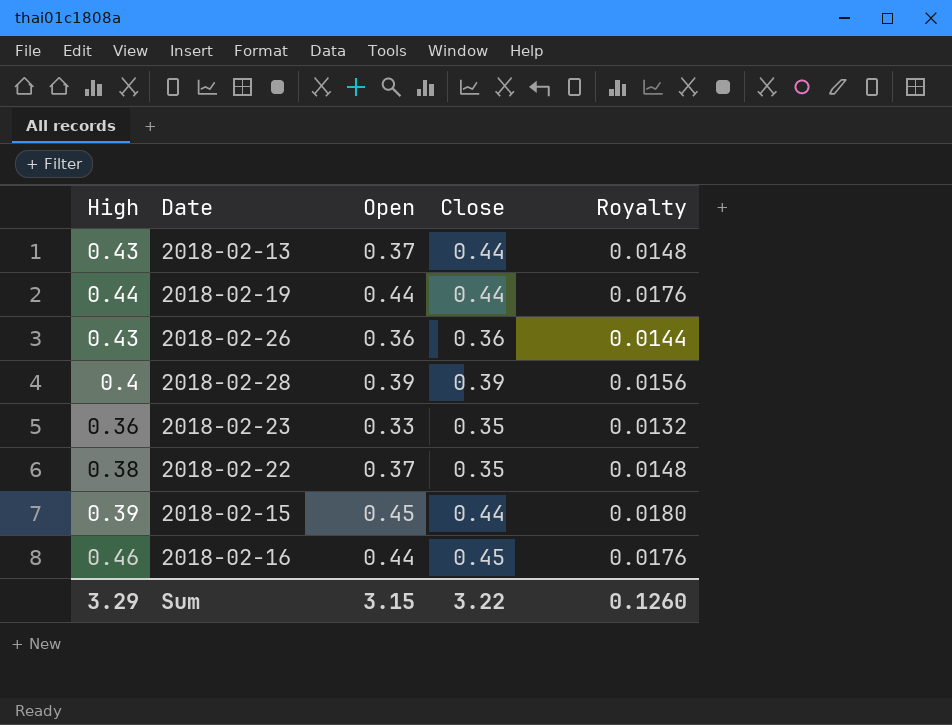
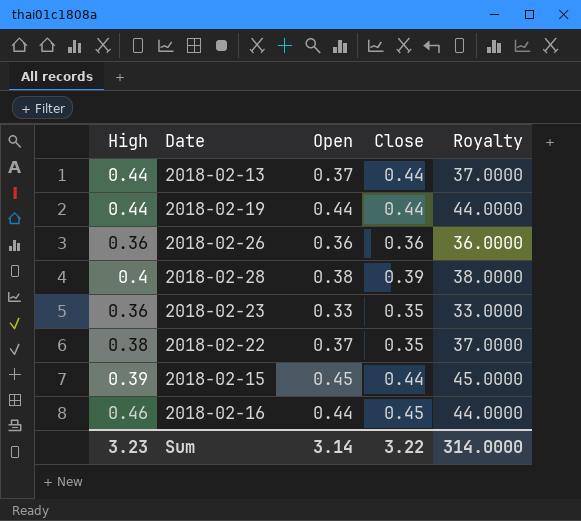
column Royalty | formula: [Open] * 0.04 -> [Open] * 100
2018-02-13 | High: 0.43 -> 0.44
2018-02-26 | High: 0.43 -> 0.36
2018-02-28 | Open: 0.39 -> 0.38
Sum | High: 3.29 -> 3.23
Sum | Open: 3.15 -> 3.14
Sum | Royalty: 0.1260 -> 314.0000

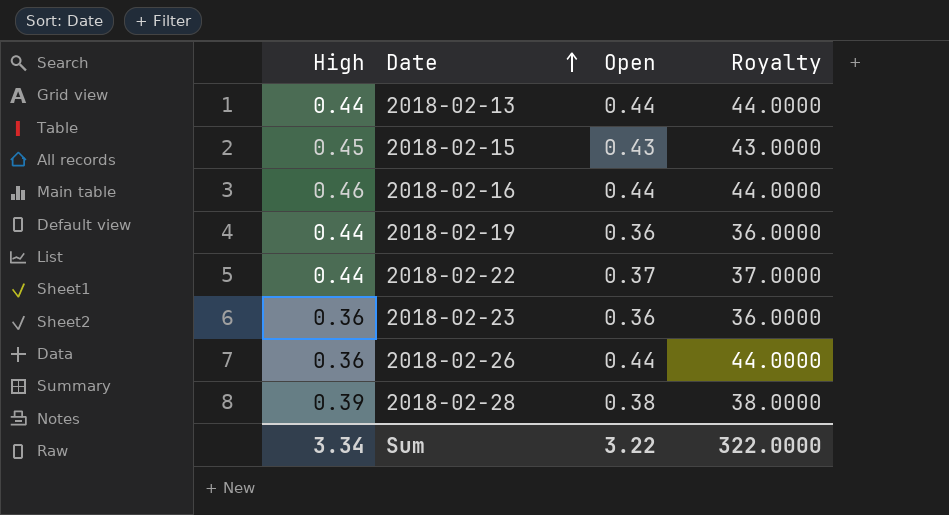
row order: none -> Date ascending
column Close | position: 4 -> none
2018-02-13 | Open: 0.37 -> 0.44
2018-02-13 | Royalty: 37.0000 -> 44.0000
2018-02-15 | High: 0.39 -> 0.45
2018-02-15 | Open: 0.45 -> 0.43
2018-02-15 | Royalty: 45.0000 -> 43.0000
2018-02-19 | Open: 0.44 -> 0.36
2018-02-19 | Royalty: 44.0000 -> 36.0000
2018-02-22 | High: 0.38 -> 0.44
2018-02-23 | Open: 0.33 -> 0.36
2018-02-23 | Royalty: 33.0000 -> 36.0000
2018-02-26 | Open: 0.36 -> 0.44
2018-02-26 | Royalty: 36.0000 -> 44.0000
2018-02-28 | High: 0.4 -> 0.39
Sum | High: 3.23 -> 3.34
Sum | Open: 3.14 -> 3.22
Sum | Royalty: 314.0000 -> 322.0000

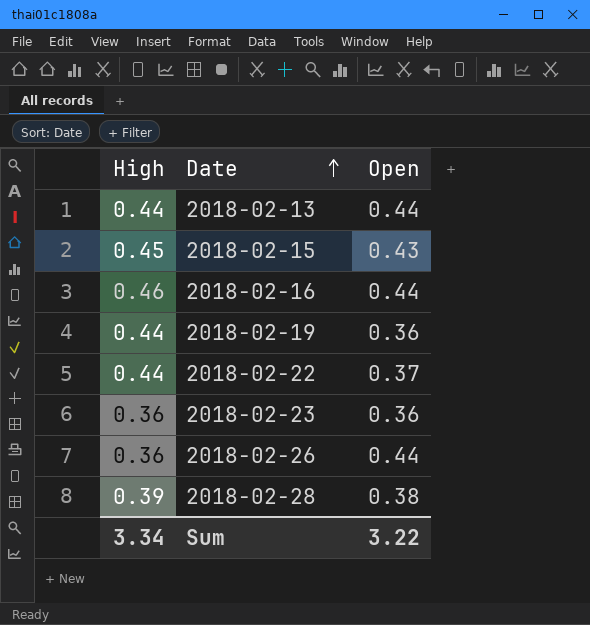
column Royalty | formula: [Open] * 100 -> none

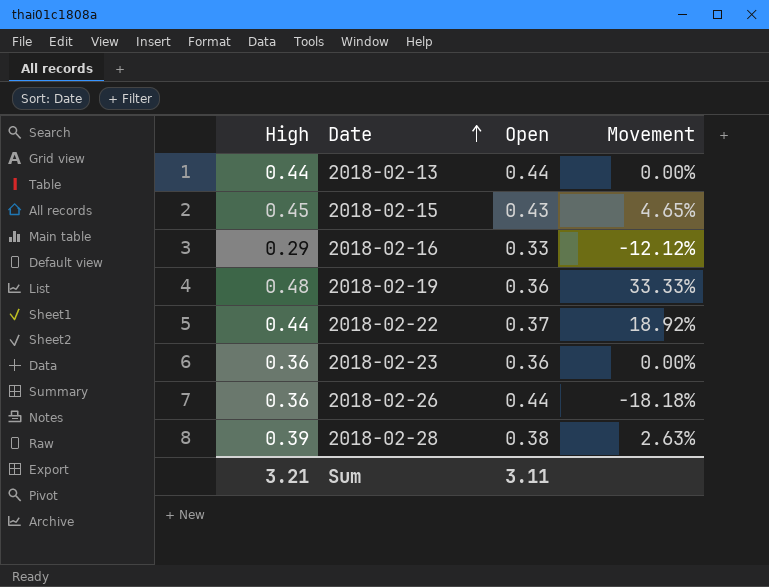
column Movement | formula: none -> ([High] - [Open]) / [Open]
2018-02-16 | High: 0.46 -> 0.29
2018-02-16 | Open: 0.44 -> 0.33
2018-02-19 | High: 0.44 -> 0.48
Sum | High: 3.34 -> 3.21
Sum | Open: 3.22 -> 3.11

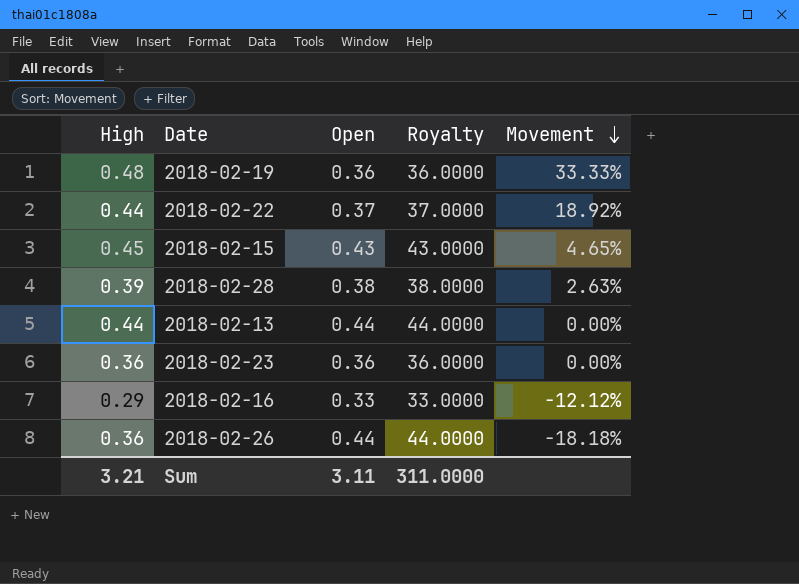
row order: Date ascending -> Movement descending
column Royalty | formula: none -> [Open] * 100

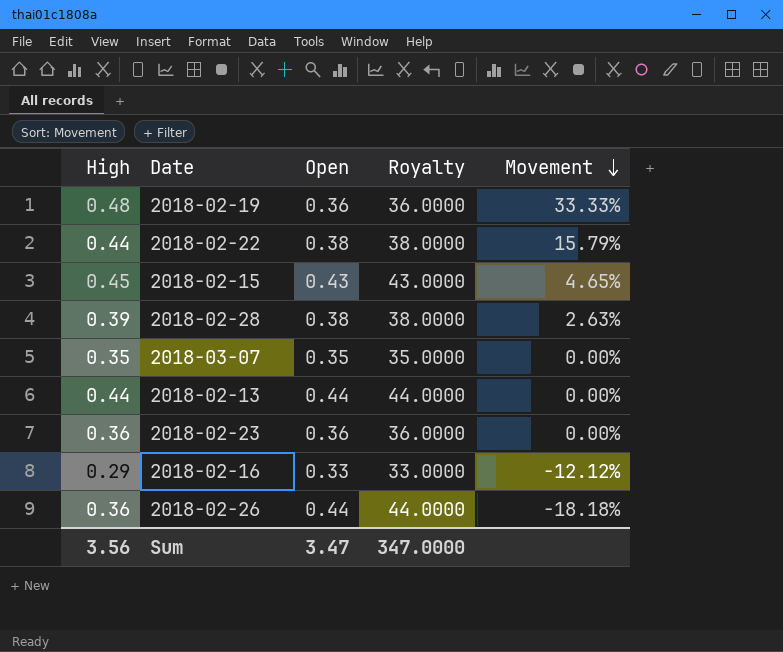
2018-02-22 | Open: 0.37 -> 0.38
2018-02-22 | Royalty: 37.0000 -> 38.0000
2018-02-22 | Movement: 18.92% -> 15.79%
row 2018-03-07: none -> 0.35 | 0.35 | 35.0000 | 0.00%
Sum | High: 3.21 -> 3.56
Sum | Open: 3.11 -> 3.47
Sum | Royalty: 311.0000 -> 347.0000

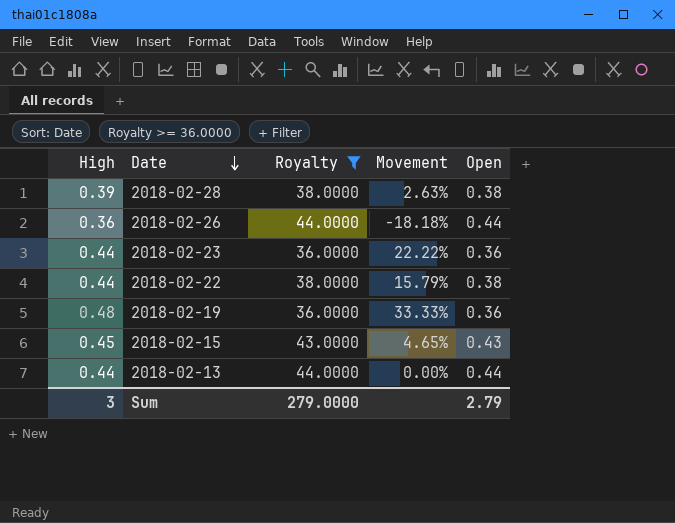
filter: none -> Royalty >= 36.0000
row order: Movement descending -> Date descending
column Open | position: 3 -> 5
2018-02-23 | High: 0.36 -> 0.44
2018-02-23 | Movement: 0.00% -> 22.22%
Sum | High: 3.56 -> 3
Sum | Royalty: 347.0000 -> 279.0000
Sum | Open: 3.47 -> 2.79

